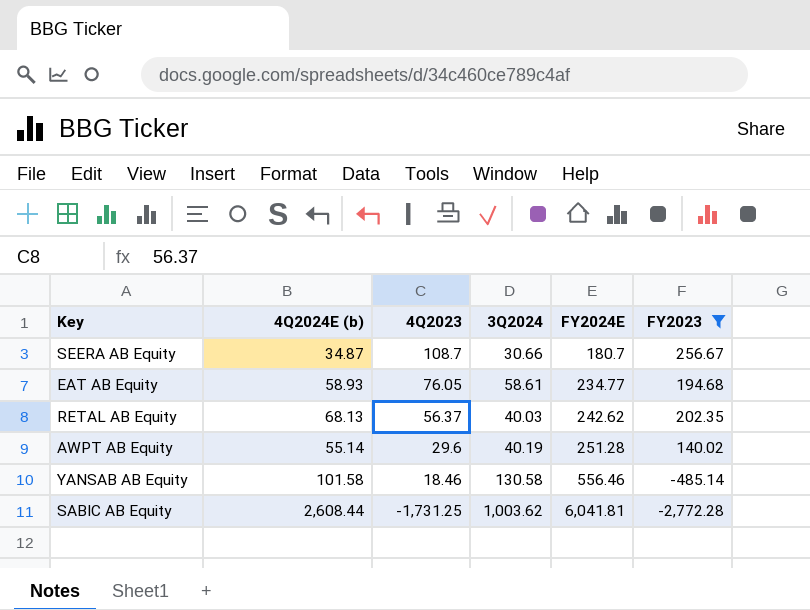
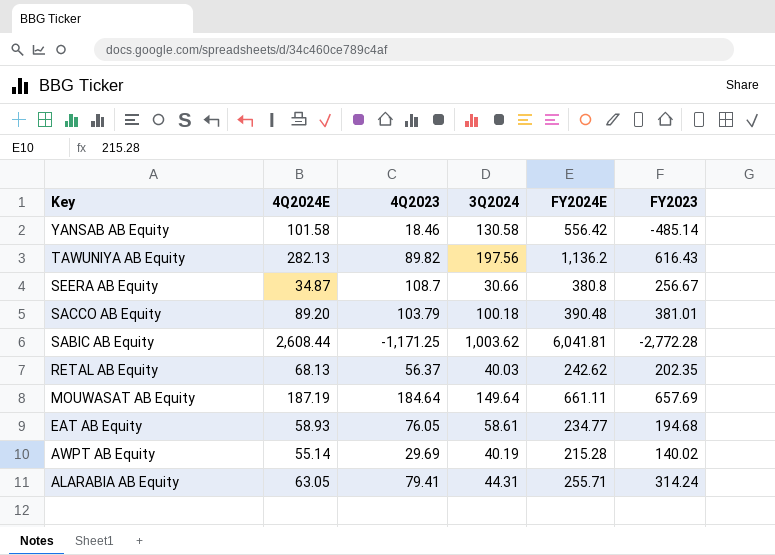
filter: FY2023 <= 256.67 -> none
row order: 4Q2023 descending -> Key descending
column name: 4Q2024E (b) -> 4Q2024E
YANSAB AB Equity | FY2024E: 556.46 -> 556.42
SEERA AB Equity | FY2024E: 180.7 -> 380.8
SABIC AB Equity | 4Q2023: -1,731.25 -> -1,171.25
AWPT AB Equity | 4Q2023: 29.6 -> 29.69
AWPT AB Equity | FY2024E: 251.28 -> 215.28

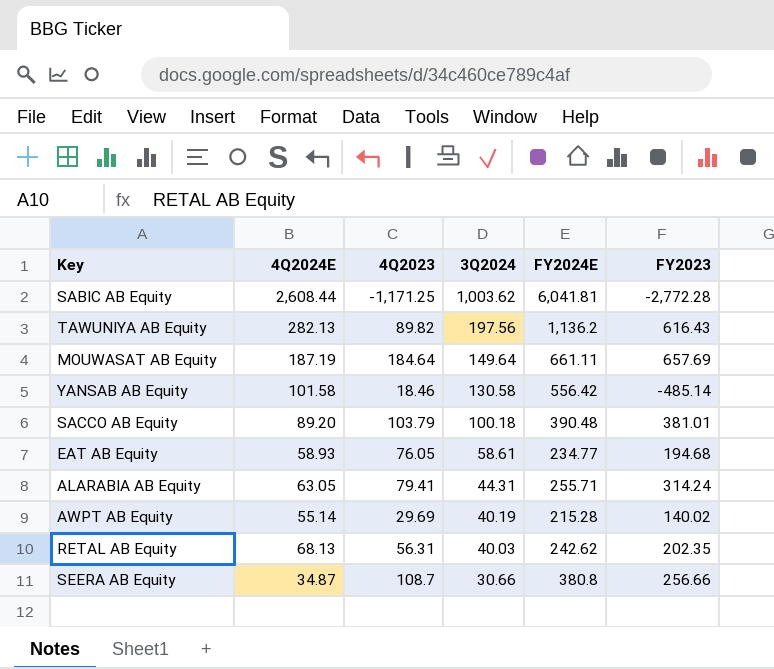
row order: Key descending -> 3Q2024 descending
RETAL AB Equity | 4Q2023: 56.37 -> 56.31
SEERA AB Equity | FY2023: 256.67 -> 256.66

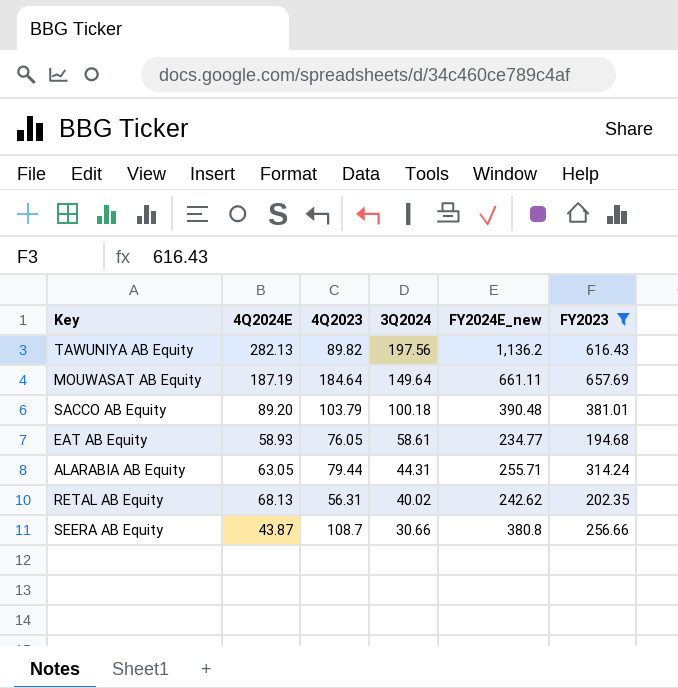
filter: none -> FY2023 >= 194.68
column name: FY2024E -> FY2024E_new
ALARABIA AB Equity | 4Q2023: 79.41 -> 79.44
RETAL AB Equity | 3Q2024: 40.03 -> 40.02
SEERA AB Equity | 4Q2024E: 34.87 -> 43.87

